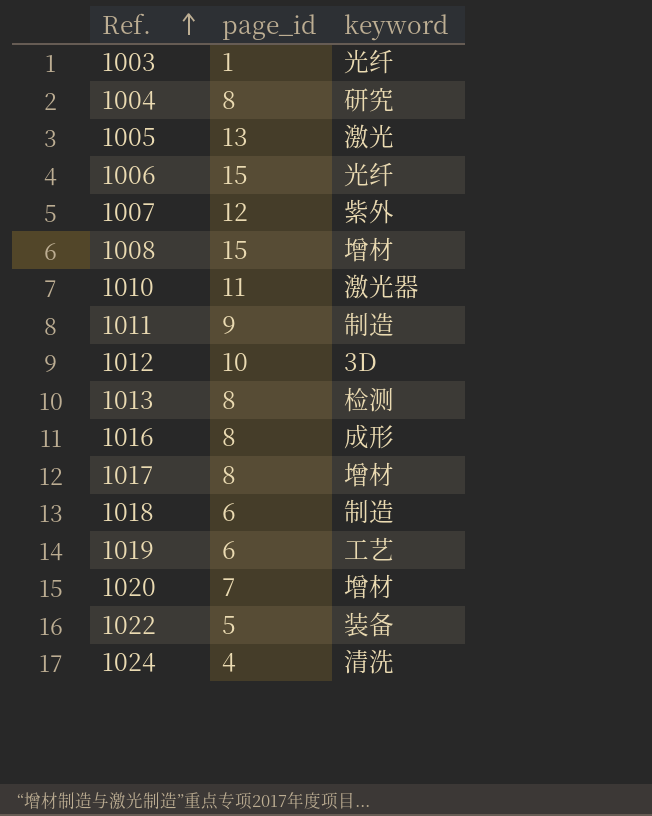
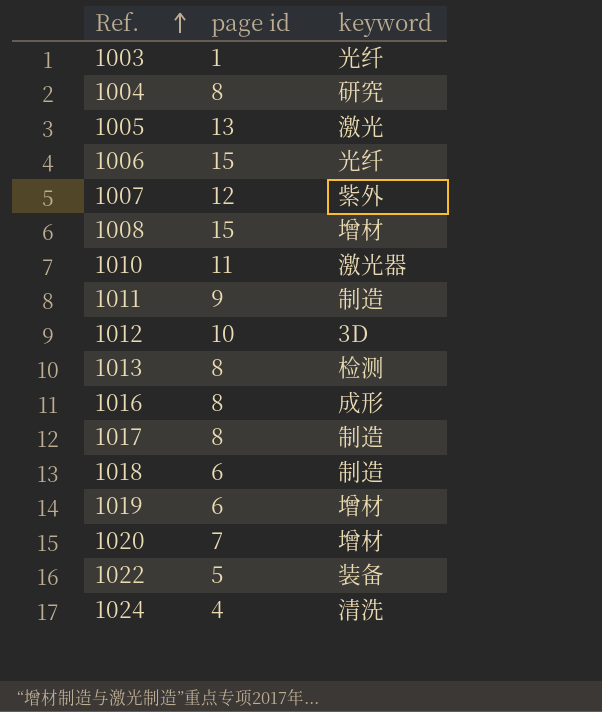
column name: page_id -> page id
1017 | keyword: 增材 -> 制造
1019 | keyword: 工艺 -> 增材

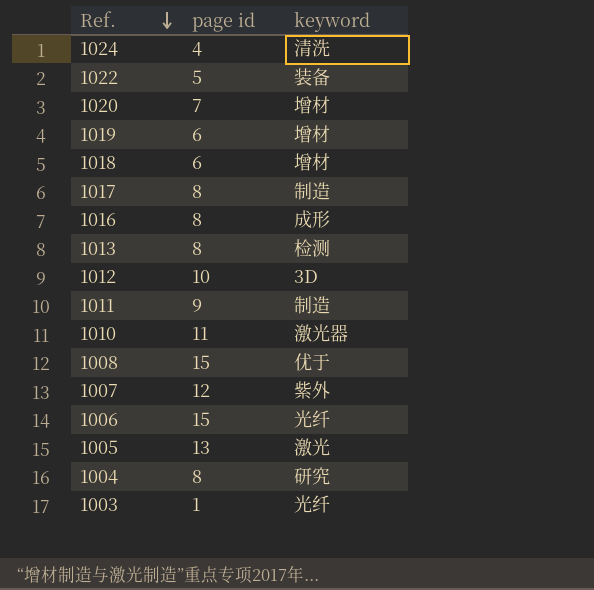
row order: Ref. ascending -> Ref. descending
1018 | keyword: 制造 -> 增材
1008 | keyword: 增材 -> 优于

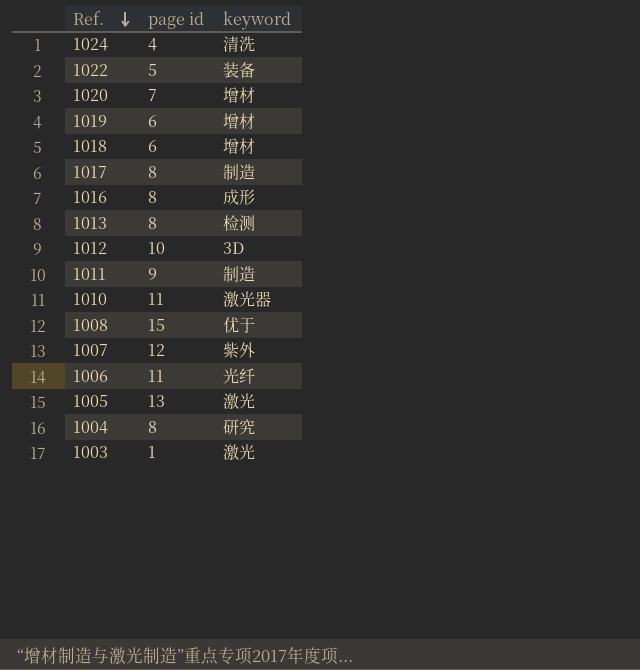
1006 | page id: 15 -> 11
1003 | keyword: 光纤 -> 激光

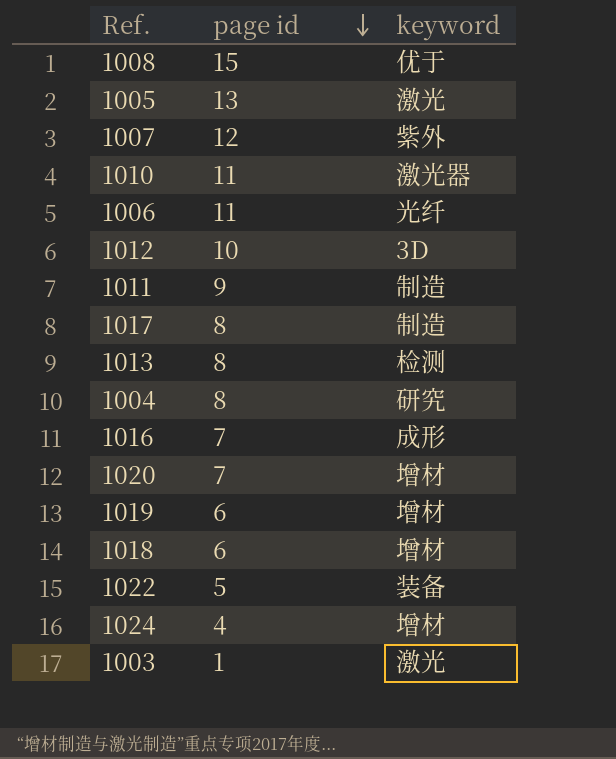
row order: Ref. descending -> page id descending
1016 | page id: 8 -> 7
1024 | keyword: 清洗 -> 增材

